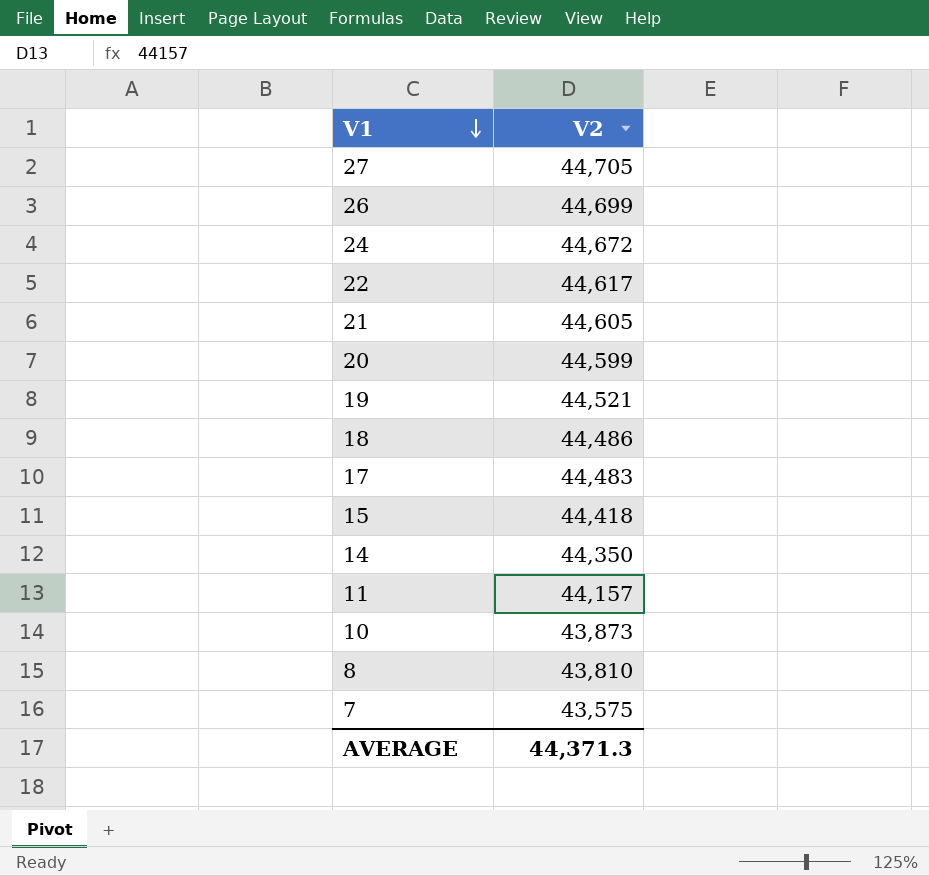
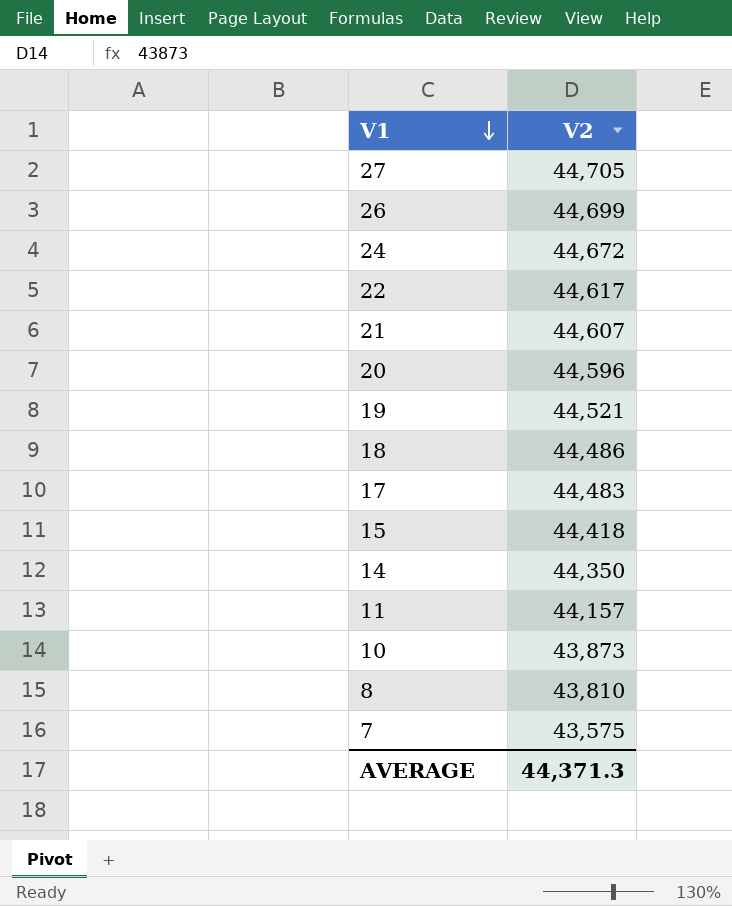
21 | V2: 44,605 -> 44,607
20 | V2: 44,599 -> 44,596

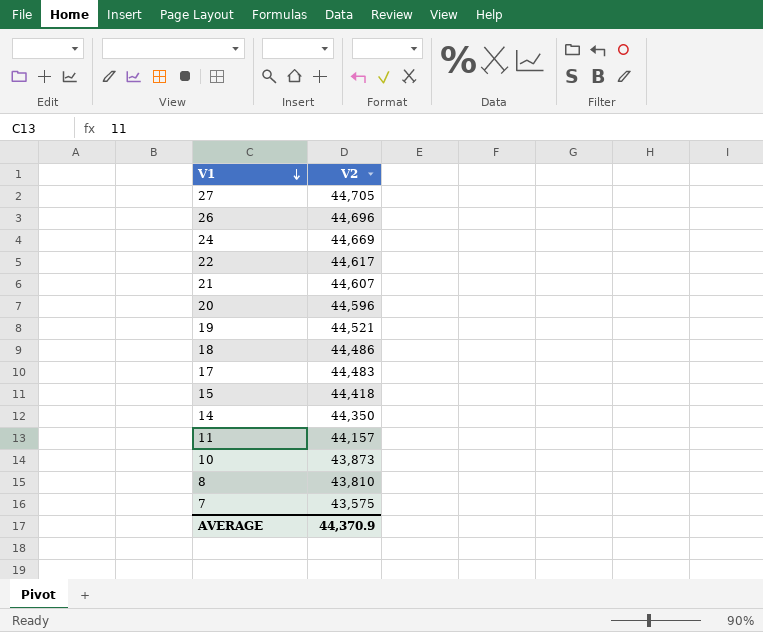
26 | V2: 44,699 -> 44,696
24 | V2: 44,672 -> 44,669
AVERAGE | V2: 44,371.3 -> 44,370.9

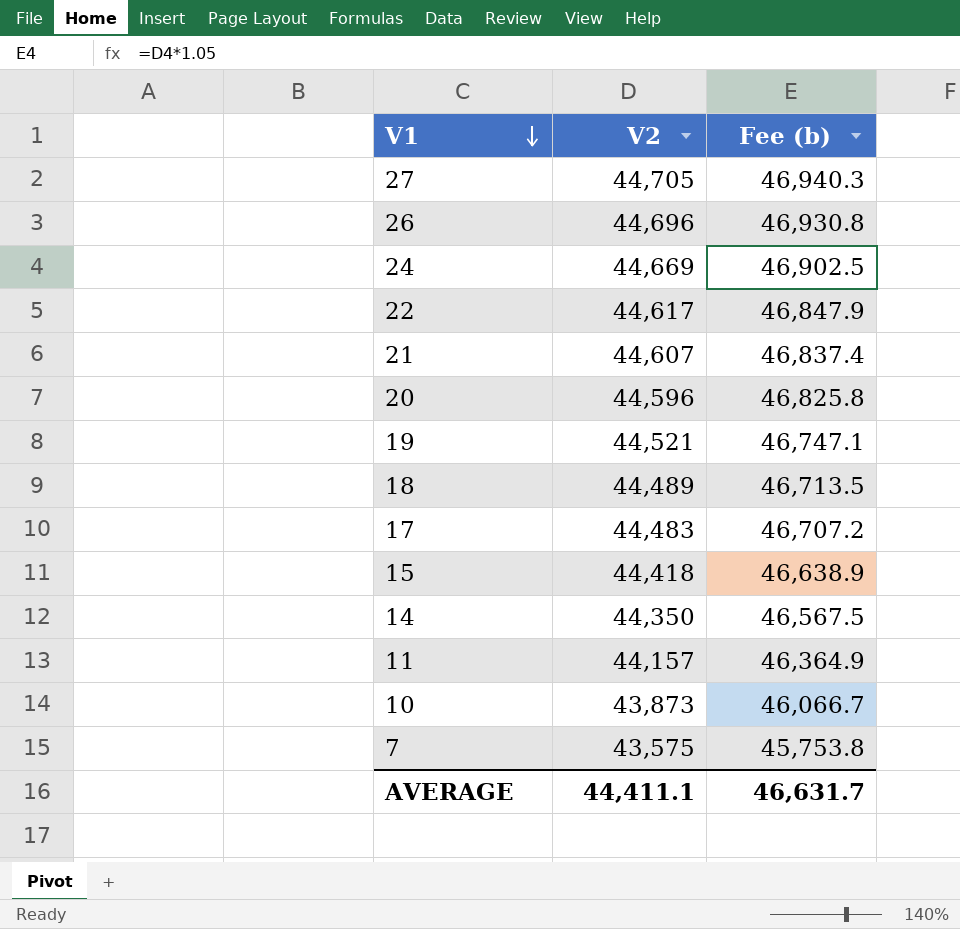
column Fee (b) | formula: none -> [V2] * 1.05
row 8: 43,810 -> none
18 | V2: 44,486 -> 44,489
AVERAGE | V2: 44,370.9 -> 44,411.1

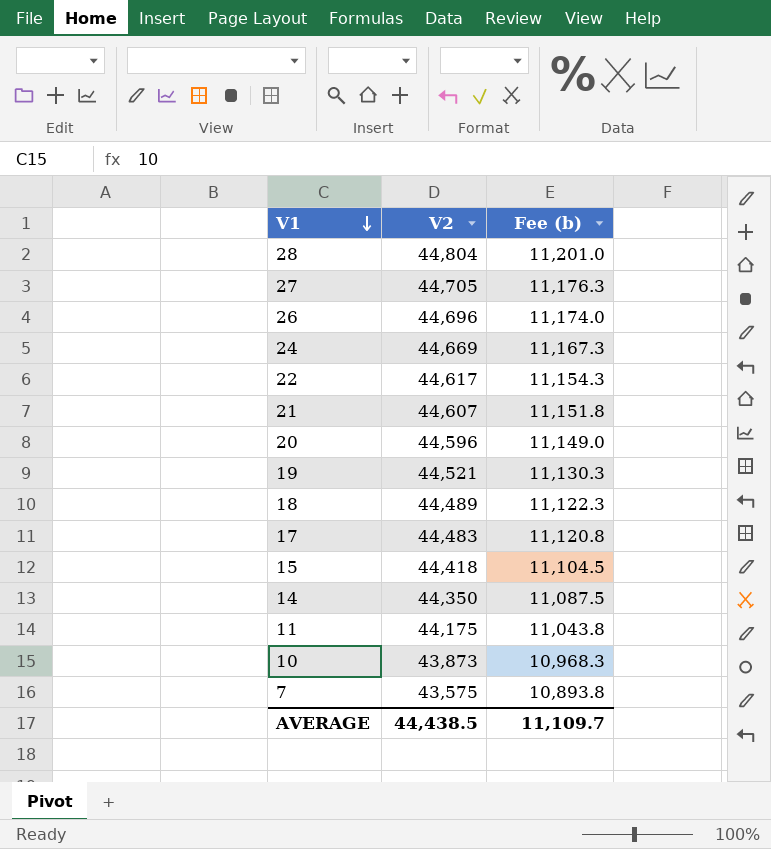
column Fee (b) | formula: [V2] * 1.05 -> [V2] * 0.25
row 28: none -> 44,804 | 11,201.0
11 | V2: 44,157 -> 44,175
AVERAGE | V2: 44,411.1 -> 44,438.5
AVERAGE | Fee (b): 46,631.7 -> 11,109.7

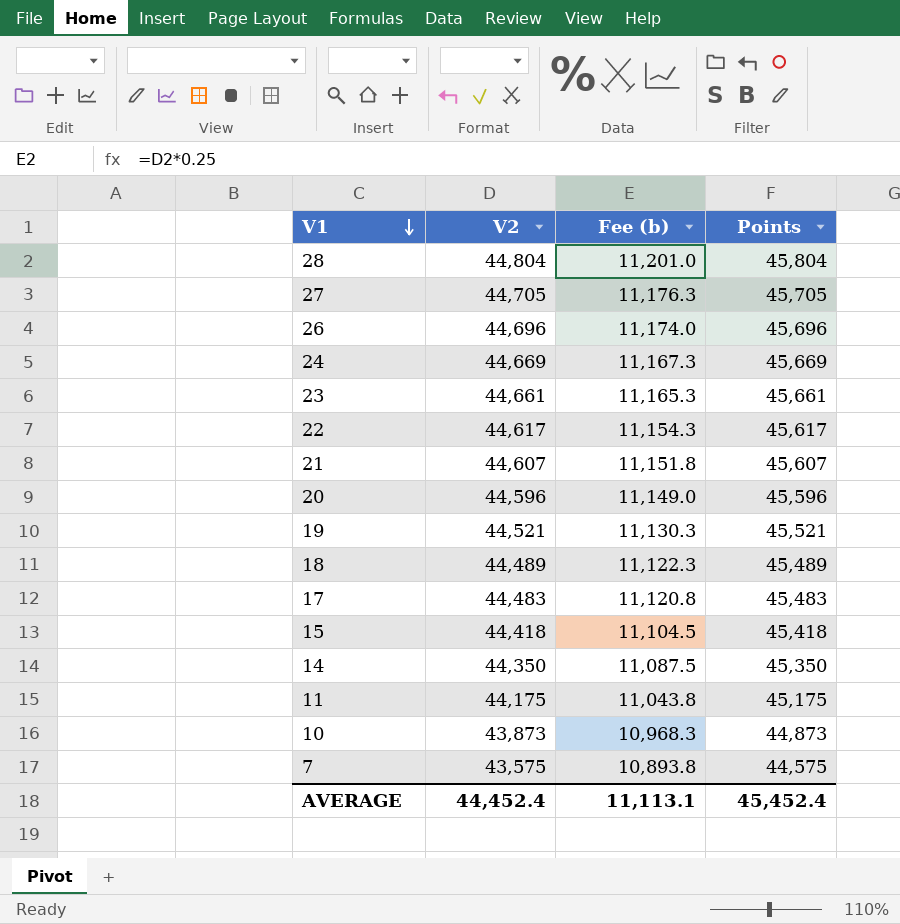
column Points | formula: none -> [V2] + 1000
row 23: none -> 44,661 | 11,165.3 | 45,661
AVERAGE | V2: 44,438.5 -> 44,452.4
AVERAGE | Fee (b): 11,109.7 -> 11,113.1

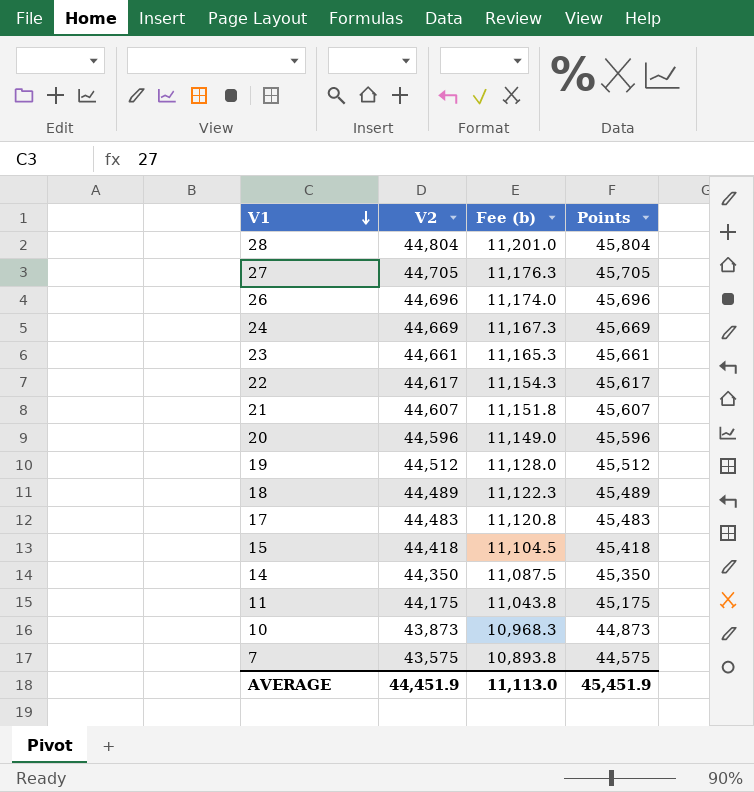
19 | V2: 44,521 -> 44,512
19 | Fee (b): 11,130.3 -> 11,128.0
19 | Points: 45,521 -> 45,512
AVERAGE | V2: 44,452.4 -> 44,451.9
AVERAGE | Fee (b): 11,113.1 -> 11,113.0
AVERAGE | Points: 45,452.4 -> 45,451.9

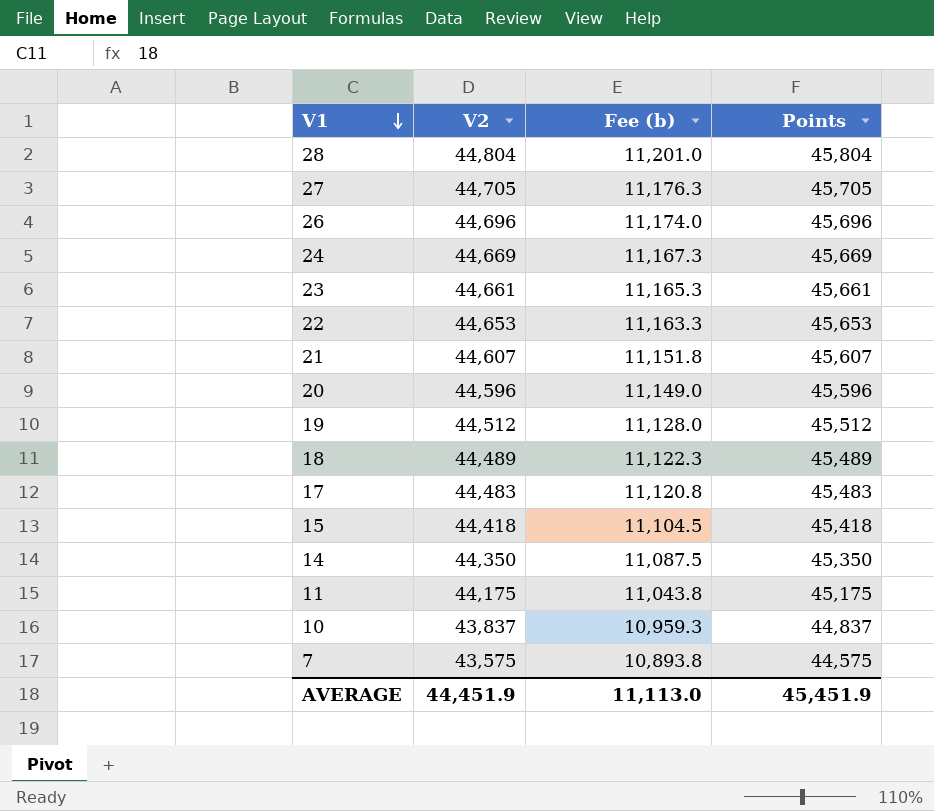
22 | V2: 44,617 -> 44,653
22 | Fee (b): 11,154.3 -> 11,163.3
22 | Points: 45,617 -> 45,653
10 | V2: 43,873 -> 43,837
10 | Fee (b): 10,968.3 -> 10,959.3
10 | Points: 44,873 -> 44,837

